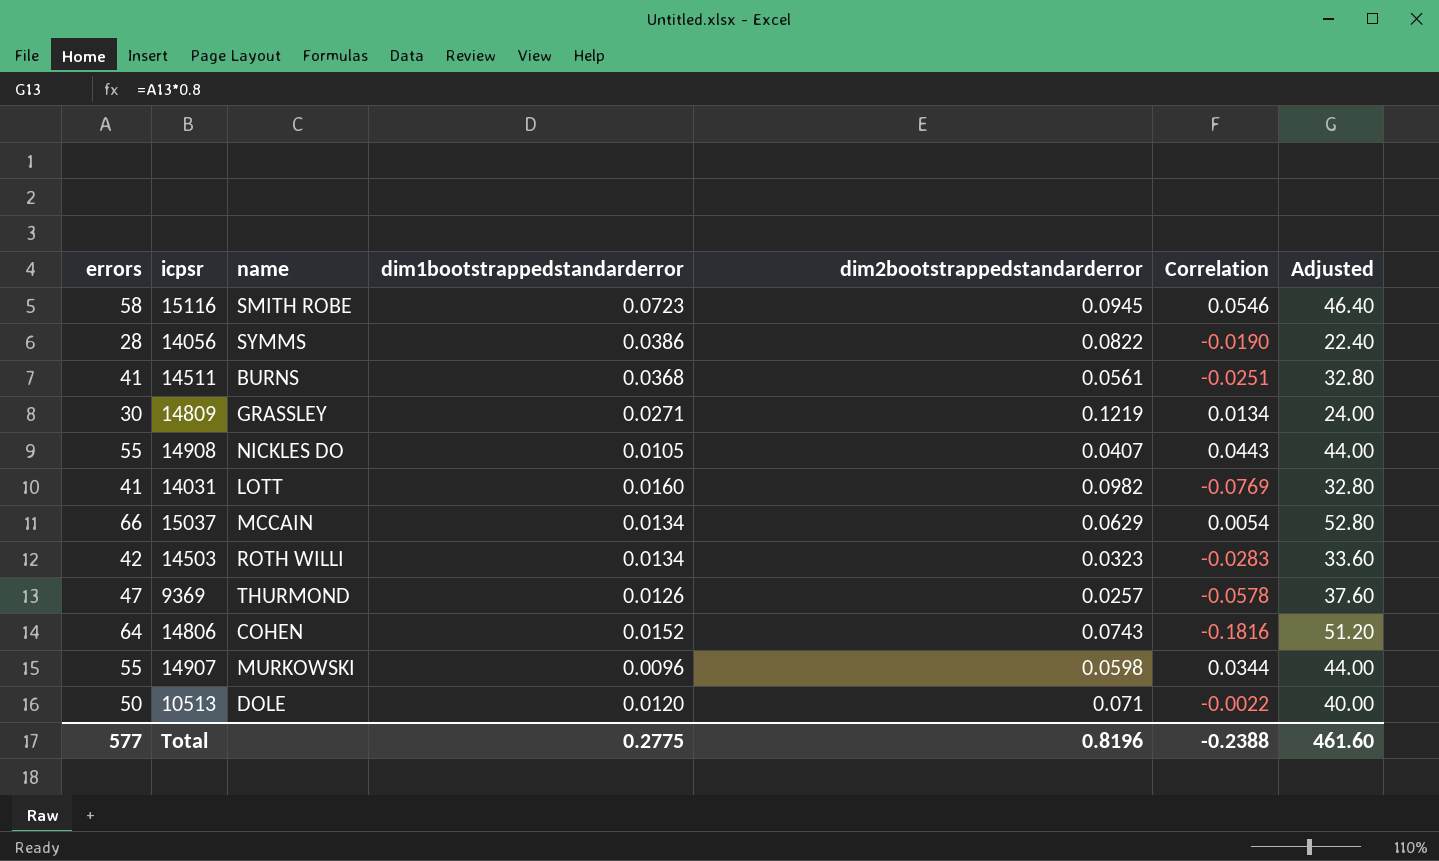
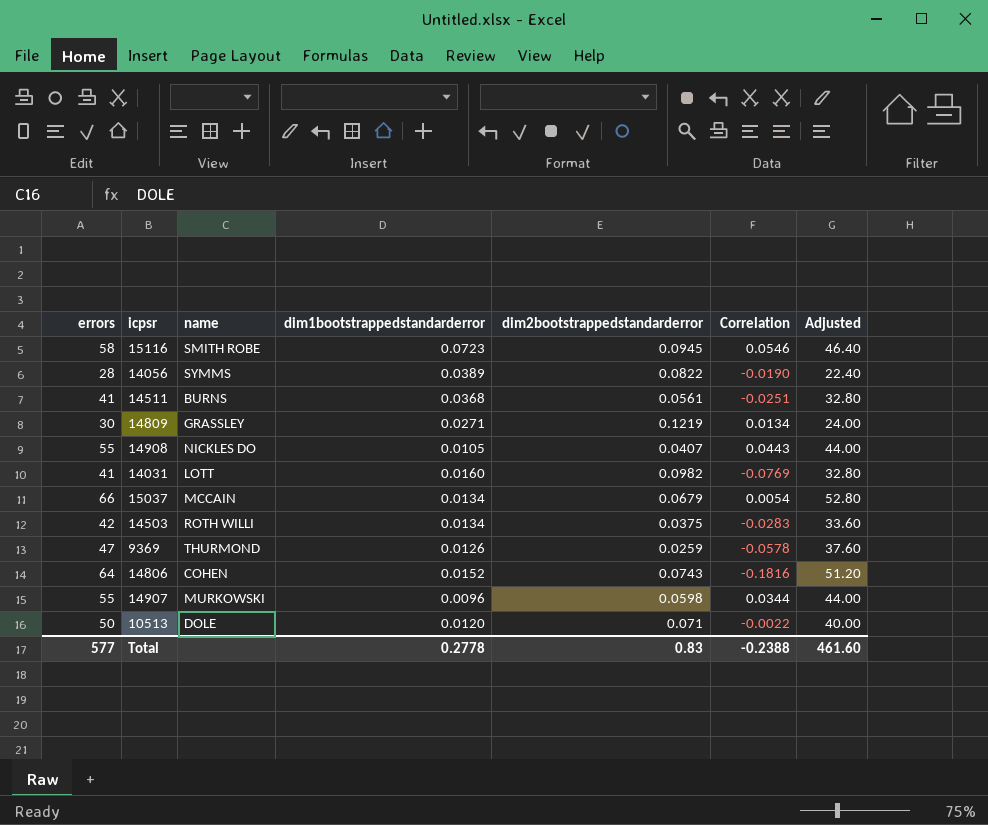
14056 | dim1bootstrappedstandarderror: 0.0386 -> 0.0389
15037 | dim2bootstrappedstandarderror: 0.0629 -> 0.0679
14503 | dim2bootstrappedstandarderror: 0.0323 -> 0.0375
9369 | dim2bootstrappedstandarderror: 0.0257 -> 0.0259
Total | dim1bootstrappedstandarderror: 0.2775 -> 0.2778
Total | dim2bootstrappedstandarderror: 0.8196 -> 0.83

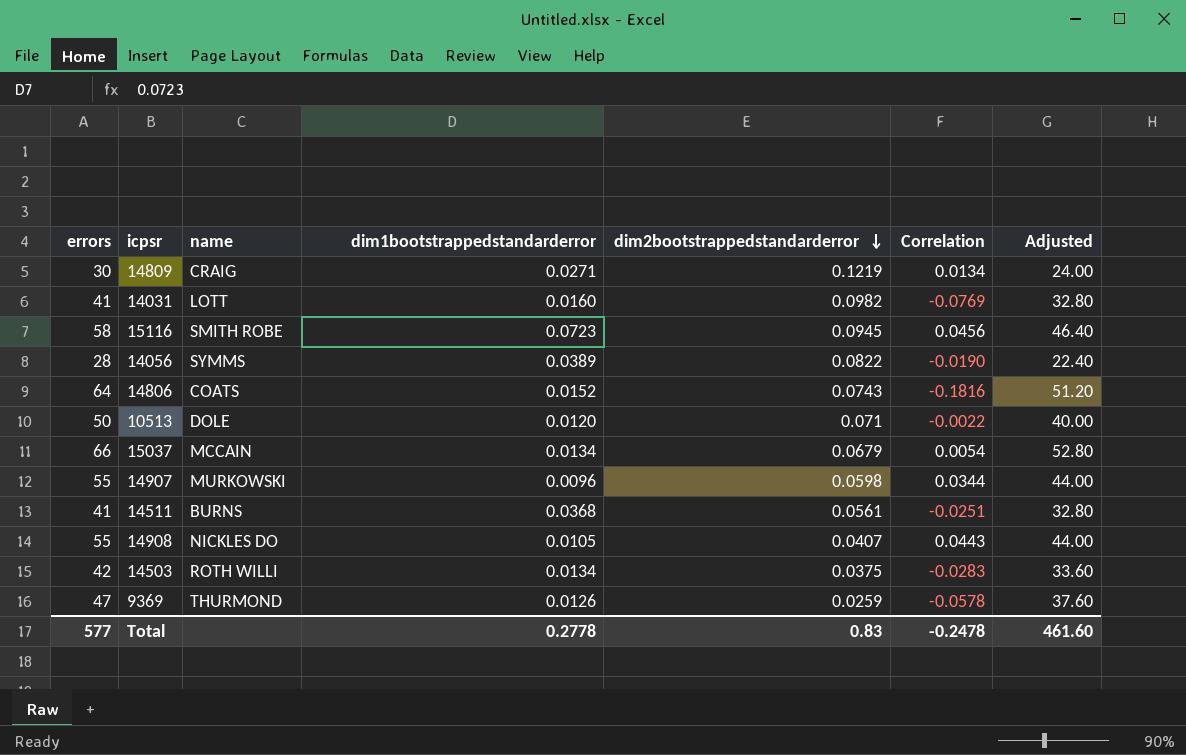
row order: none -> dim2bootstrappedstandarderror descending
14809 | name: GRASSLEY -> CRAIG
15116 | Correlation: 0.0546 -> 0.0456
14806 | name: COHEN -> COATS
Total | Correlation: -0.2388 -> -0.2478

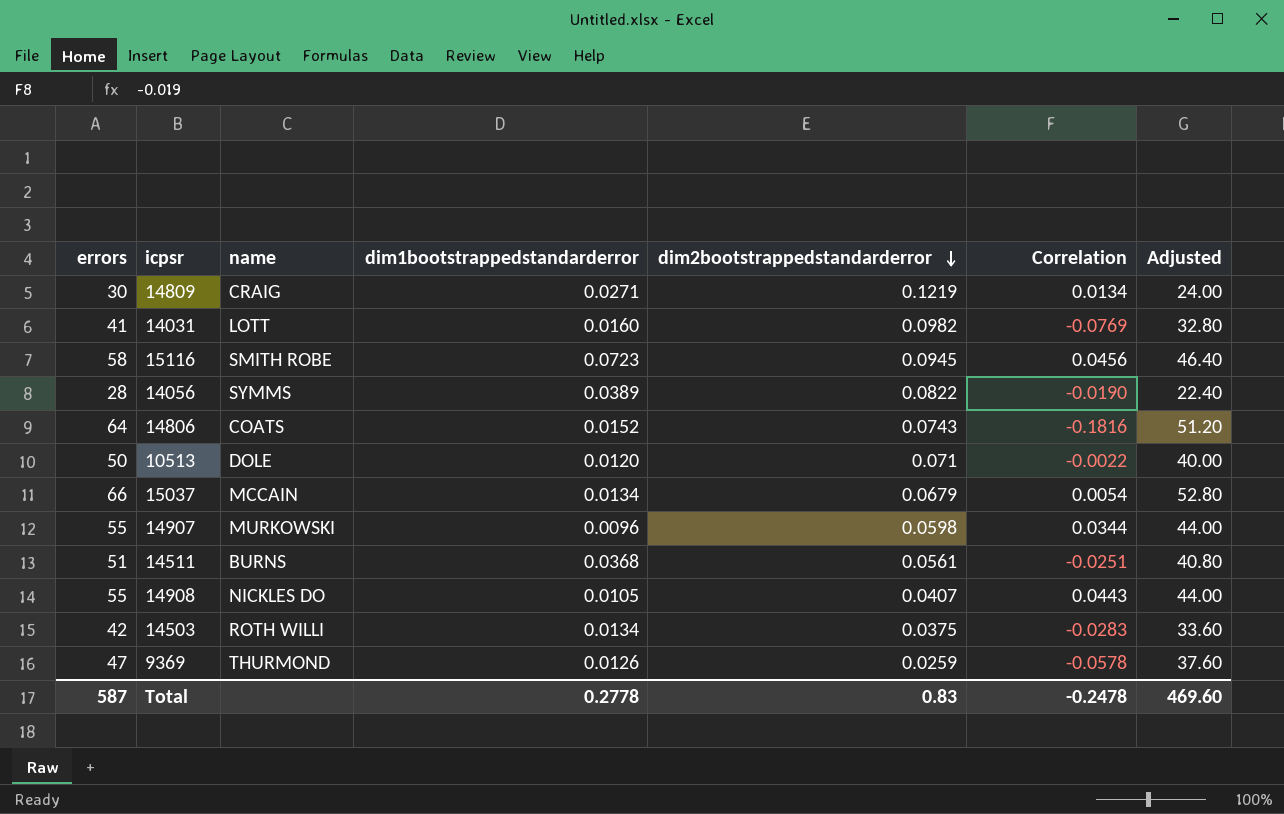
14511 | errors: 41 -> 51
14511 | Adjusted: 32.80 -> 40.80
Total | errors: 577 -> 587
Total | Adjusted: 461.60 -> 469.60

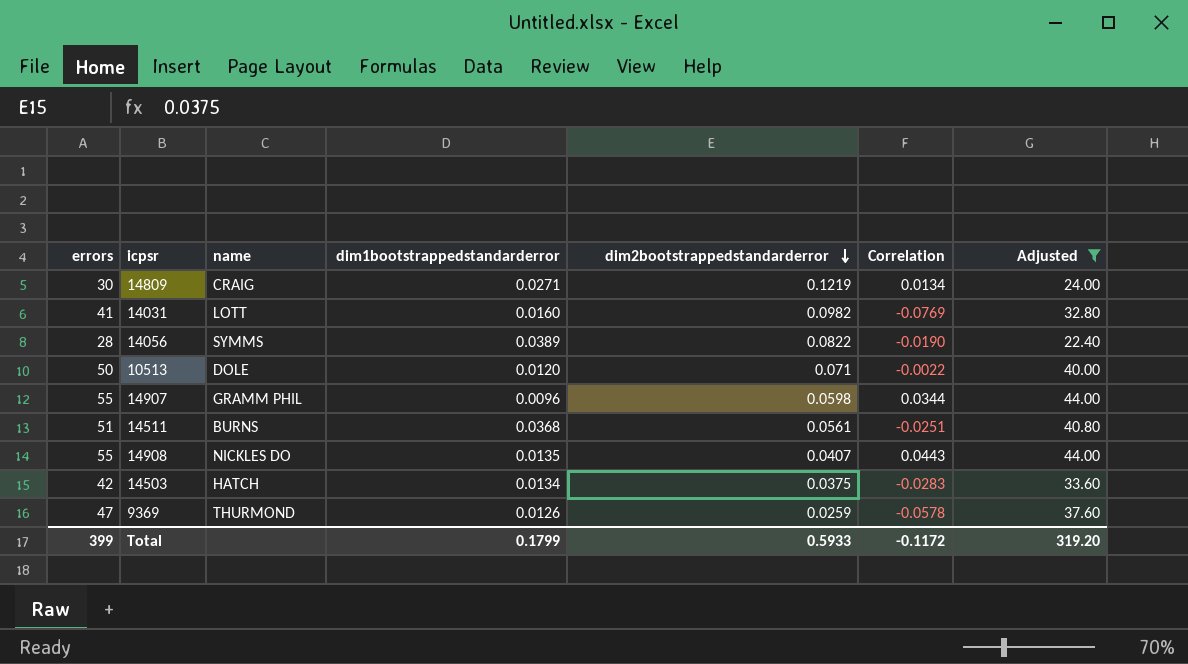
filter: none -> Adjusted <= 44.00
14907 | name: MURKOWSKI -> GRAMM PHIL
14908 | dim1bootstrappedstandarderror: 0.0105 -> 0.0135
14503 | name: ROTH WILLI -> HATCH
Total | errors: 587 -> 399
Total | dim1bootstrappedstandarderror: 0.2778 -> 0.1799
Total | dim2bootstrappedstandarderror: 0.83 -> 0.5933
Total | Correlation: -0.2478 -> -0.1172
Total | Adjusted: 469.60 -> 319.20

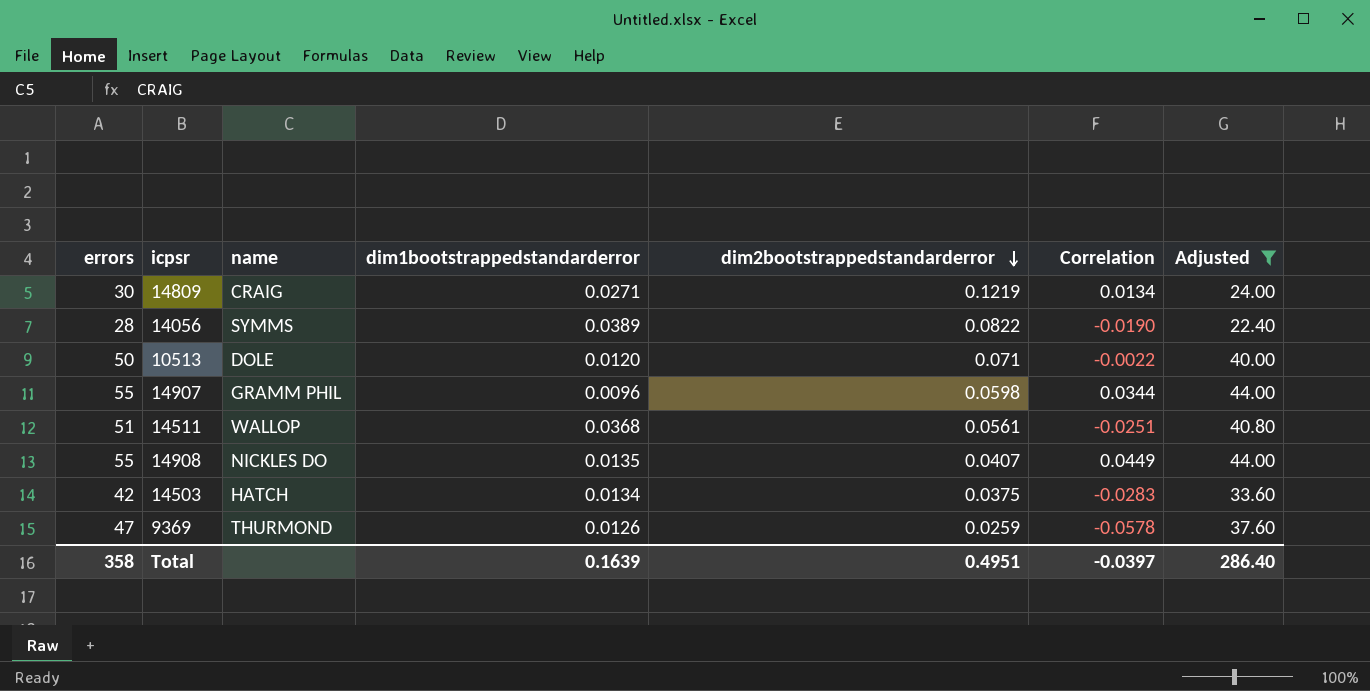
row 14031: 41 | LOTT | 0.0160 | 0.0982 | -0.0769 | 32.80 -> none
14511 | name: BURNS -> WALLOP
14908 | Correlation: 0.0443 -> 0.0449
Total | errors: 399 -> 358
Total | dim1bootstrappedstandarderror: 0.1799 -> 0.1639
Total | dim2bootstrappedstandarderror: 0.5933 -> 0.4951
Total | Correlation: -0.1172 -> -0.0397
Total | Adjusted: 319.20 -> 286.40

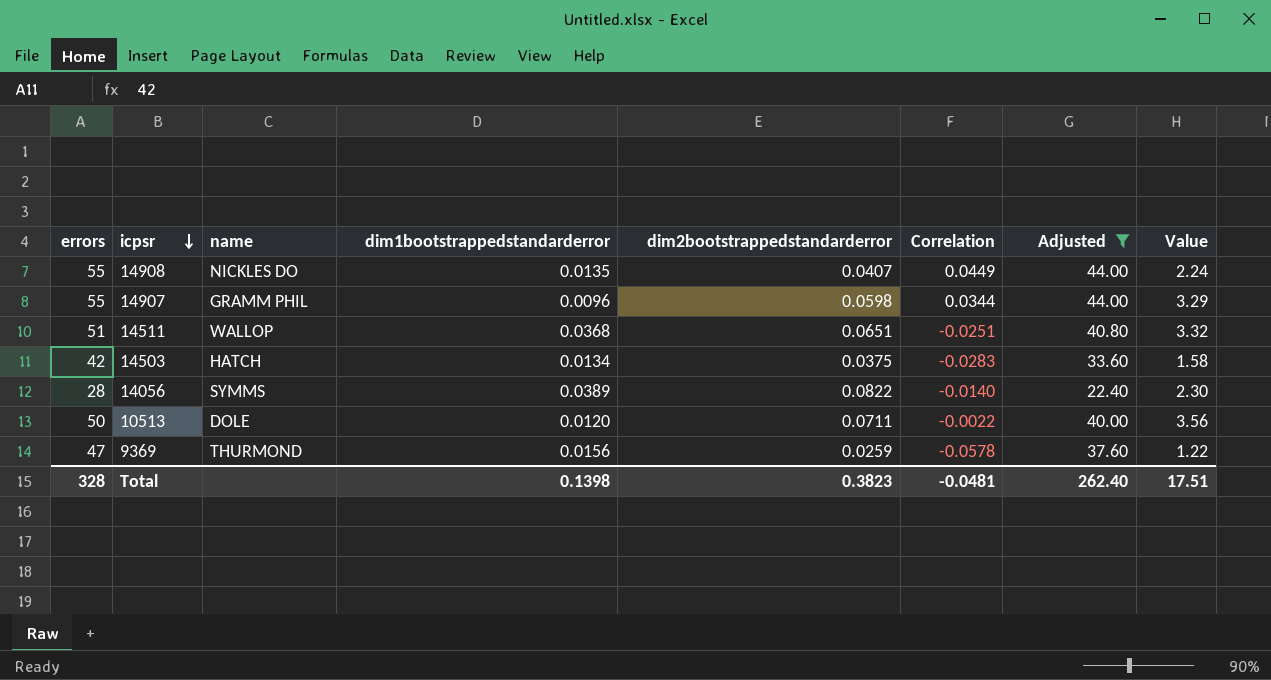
row order: dim2bootstrappedstandarderror descending -> icpsr descending
column Value | formula: none -> [errors] * [dim2bootstrappedstandarderror]
row 14809: 30 | CRAIG | 0.0271 | 0.1219 | 0.0134 | 24.00 -> none
14511 | dim2bootstrappedstandarderror: 0.0561 -> 0.0651
14056 | Correlation: -0.0190 -> -0.0140
10513 | dim2bootstrappedstandarderror: 0.071 -> 0.0711
9369 | dim1bootstrappedstandarderror: 0.0126 -> 0.0156
Total | errors: 358 -> 328
Total | dim1bootstrappedstandarderror: 0.1639 -> 0.1398
Total | dim2bootstrappedstandarderror: 0.4951 -> 0.3823
Total | Correlation: -0.0397 -> -0.0481
Total | Adjusted: 286.40 -> 262.40

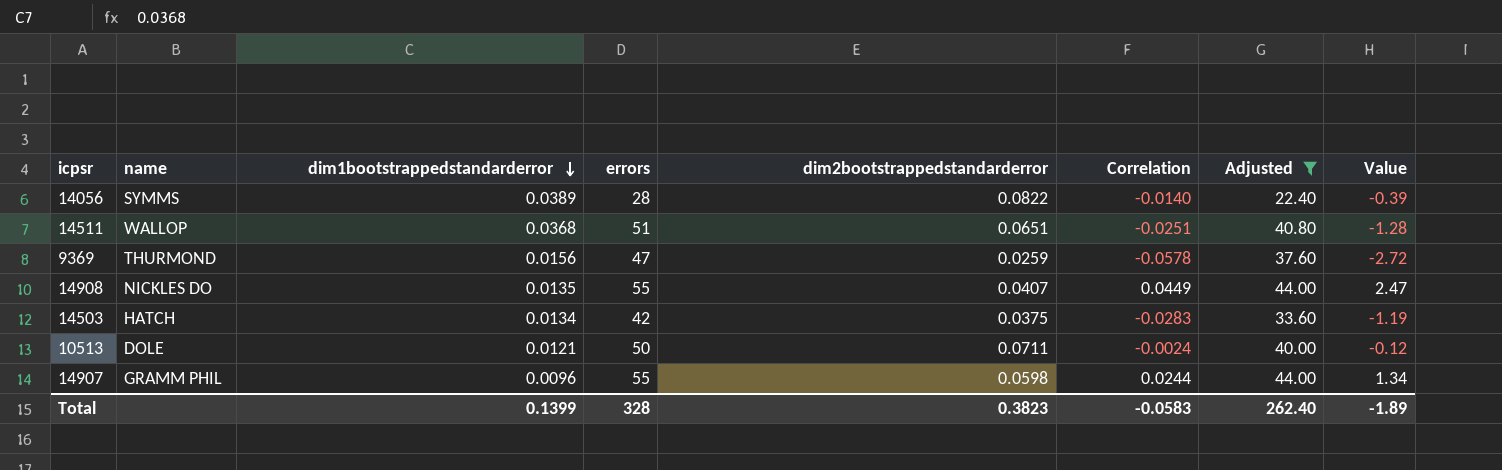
row order: icpsr descending -> dim1bootstrappedstandarderror descending
column errors | position: 1 -> 4
column Value | formula: [errors] * [dim2bootstrappedstandarderror] -> [errors] * [Correlation]
10513 | dim1bootstrappedstandarderror: 0.0120 -> 0.0121
10513 | Correlation: -0.0022 -> -0.0024
14907 | Correlation: 0.0344 -> 0.0244
Total | dim1bootstrappedstandarderror: 0.1398 -> 0.1399
Total | Correlation: -0.0481 -> -0.0583
Total | Value: 17.51 -> -1.89

